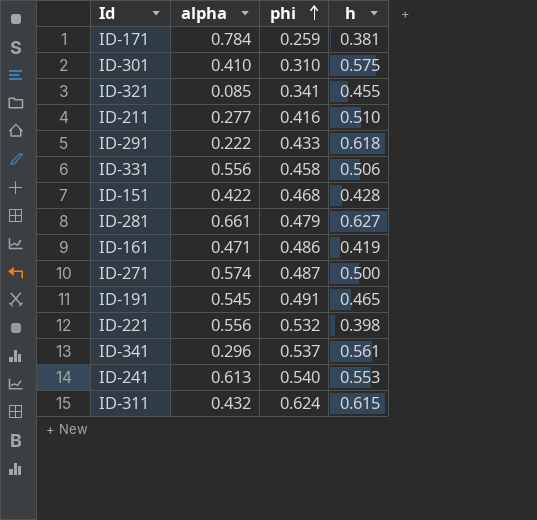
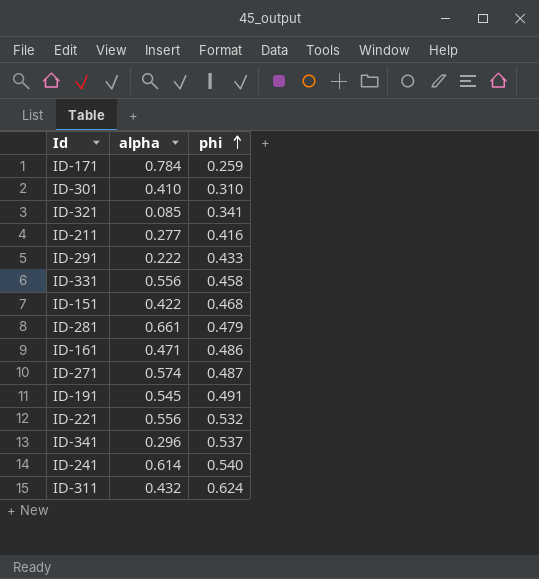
column h | position: 4 -> none
ID-241 | alpha: 0.613 -> 0.614

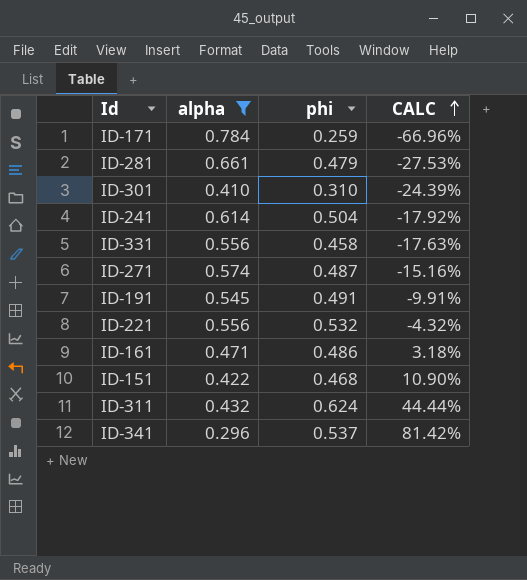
filter: none -> alpha >= 0.296
row order: phi ascending -> CALC ascending
column CALC | formula: none -> ([phi] - [alpha]) / [alpha]
ID-241 | phi: 0.540 -> 0.504

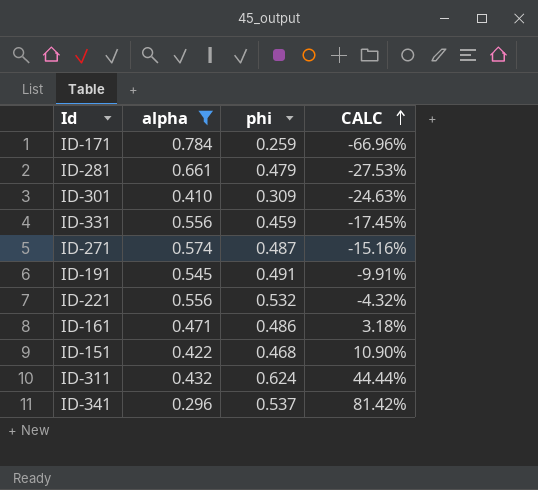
row ID-241: 0.614 | 0.504 | -17.92% -> none
ID-301 | phi: 0.310 -> 0.309
ID-301 | CALC: -24.39% -> -24.63%
ID-331 | phi: 0.458 -> 0.459
ID-331 | CALC: -17.63% -> -17.45%

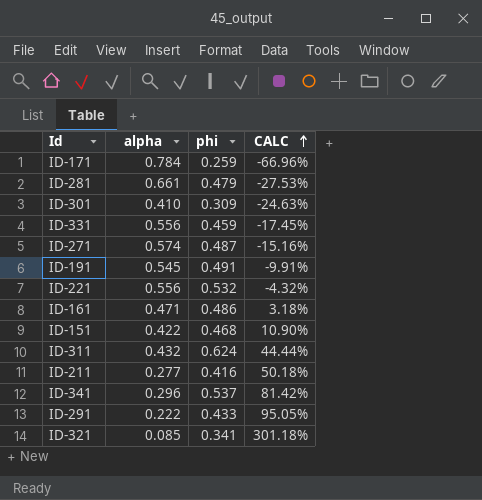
filter: alpha >= 0.296 -> none

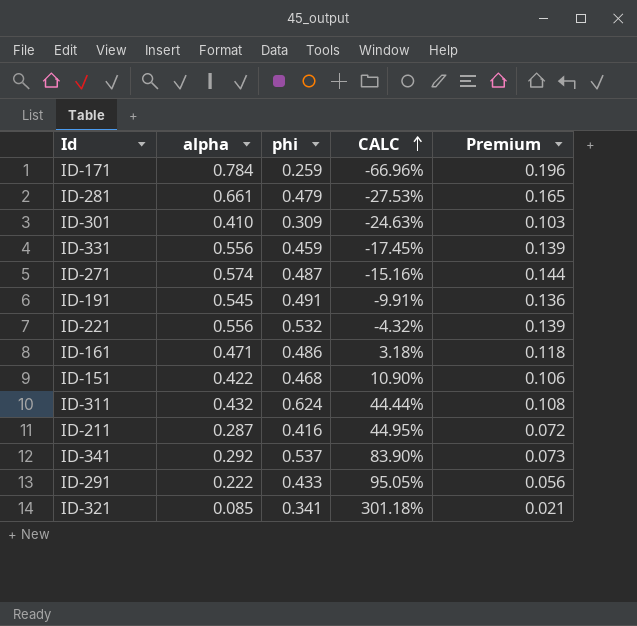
column Premium | formula: none -> [alpha] * 0.25
ID-211 | alpha: 0.277 -> 0.287
ID-211 | CALC: 50.18% -> 44.95%
ID-341 | alpha: 0.296 -> 0.292
ID-341 | CALC: 81.42% -> 83.90%

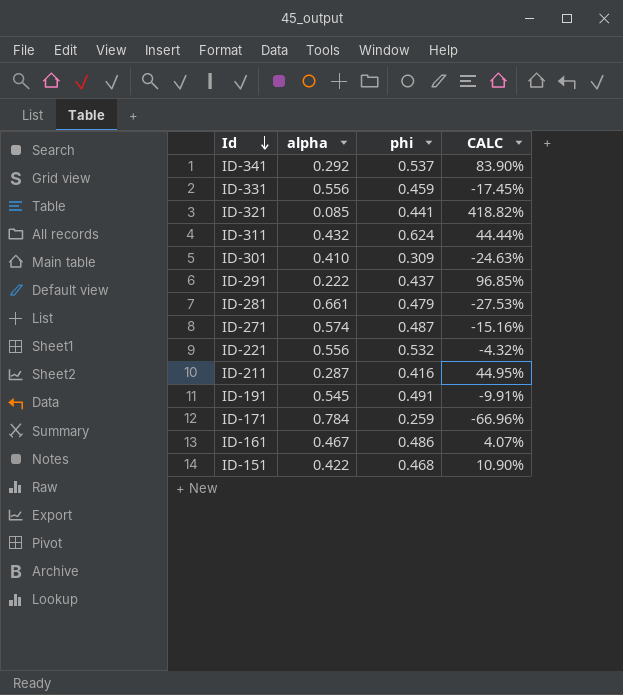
row order: CALC ascending -> Id descending
column Premium | formula: [alpha] * 0.25 -> none
ID-321 | phi: 0.341 -> 0.441
ID-321 | CALC: 301.18% -> 418.82%
ID-291 | phi: 0.433 -> 0.437
ID-291 | CALC: 95.05% -> 96.85%
ID-161 | alpha: 0.471 -> 0.467
ID-161 | CALC: 3.18% -> 4.07%

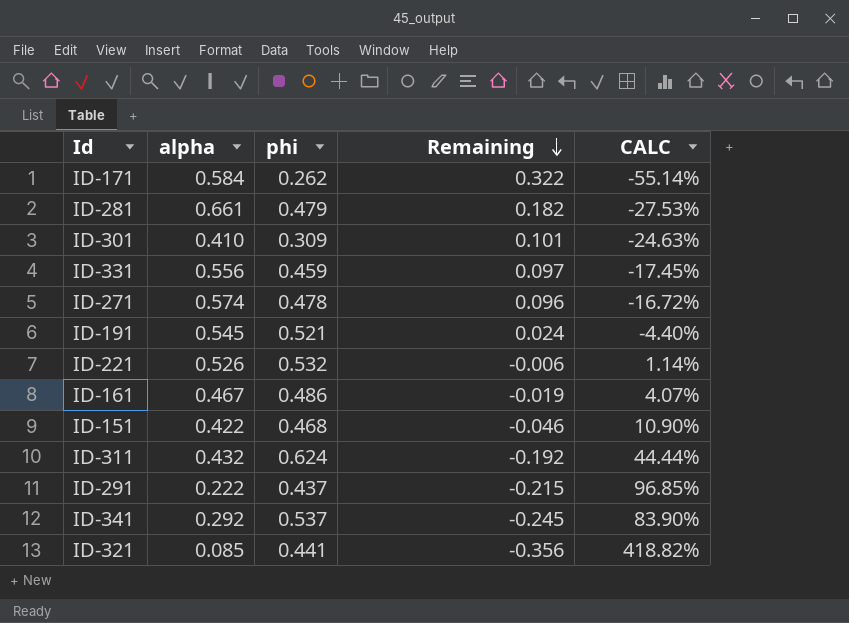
row order: Id descending -> Remaining descending
column Remaining | formula: none -> [alpha] - [phi]
row ID-211: 0.287 | 0.416 | 44.95% -> none
ID-171 | alpha: 0.784 -> 0.584
ID-171 | phi: 0.259 -> 0.262
ID-171 | CALC: -66.96% -> -55.14%
ID-271 | phi: 0.487 -> 0.478
ID-271 | CALC: -15.16% -> -16.72%
ID-191 | phi: 0.491 -> 0.521
ID-191 | CALC: -9.91% -> -4.40%
ID-221 | alpha: 0.556 -> 0.526
ID-221 | CALC: -4.32% -> 1.14%

